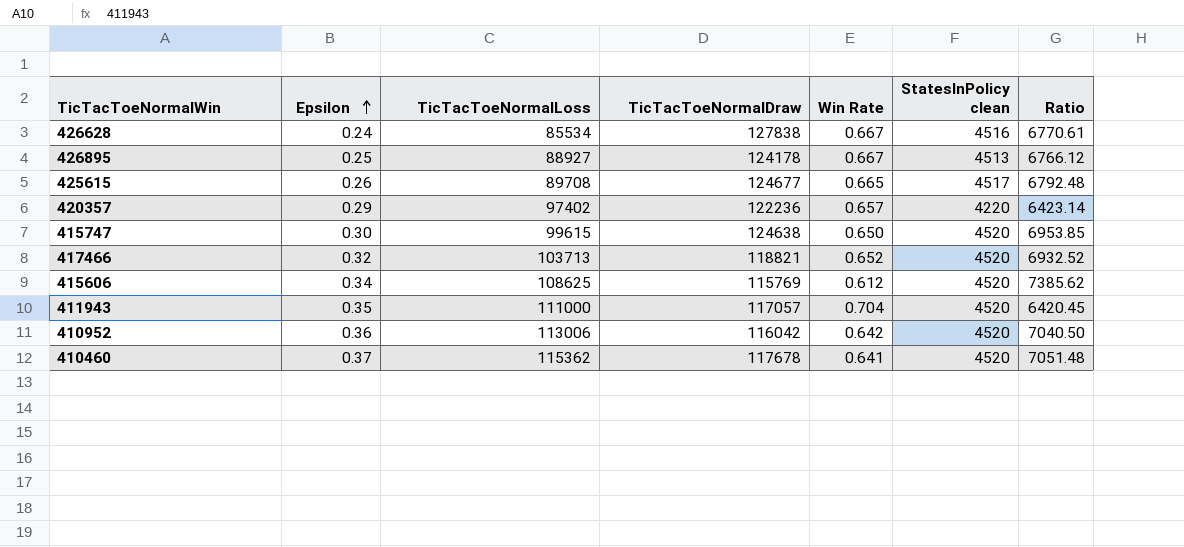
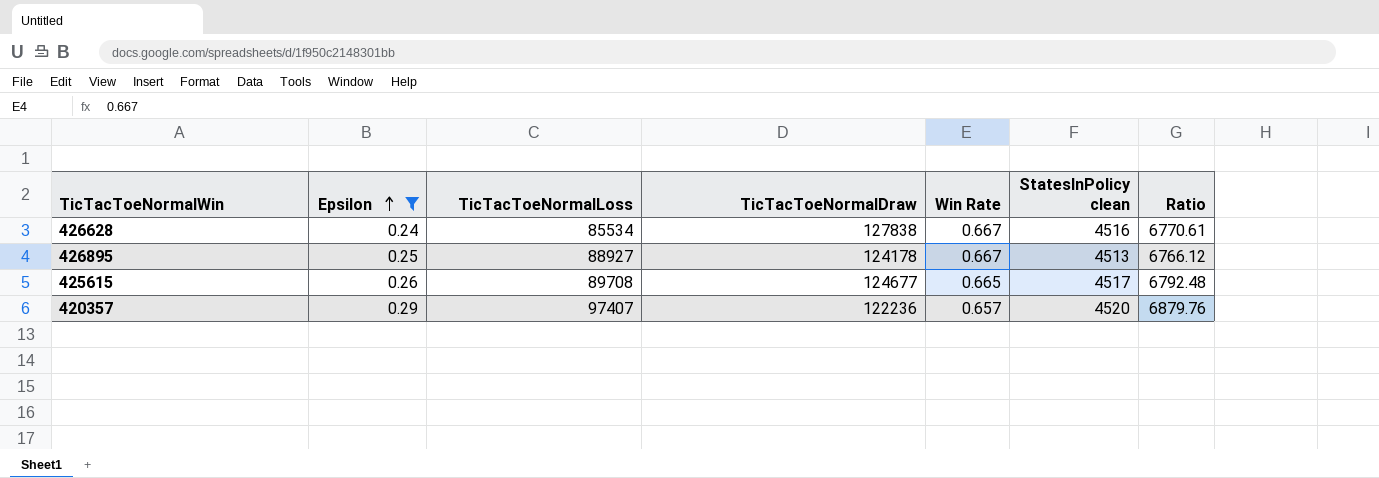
filter: none -> Epsilon <= 0.29
420357 | TicTacToeNormalLoss: 97402 -> 97407
420357 | StatesInPolicy clean: 4220 -> 4520
420357 | Ratio: 6423.14 -> 6879.76

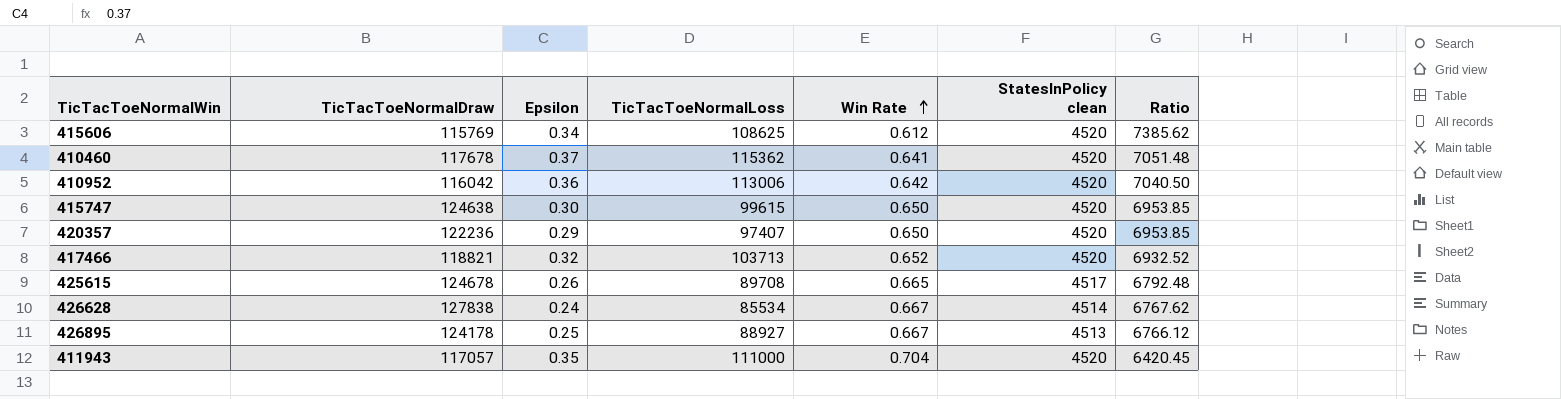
filter: Epsilon <= 0.29 -> none
row order: Epsilon ascending -> Win Rate ascending
column TicTacToeNormalDraw | position: 4 -> 2
420357 | Win Rate: 0.657 -> 0.650
420357 | Ratio: 6879.76 -> 6953.85
425615 | TicTacToeNormalDraw: 124677 -> 124678
426628 | StatesInPolicy clean: 4516 -> 4514
426628 | Ratio: 6770.61 -> 6767.62

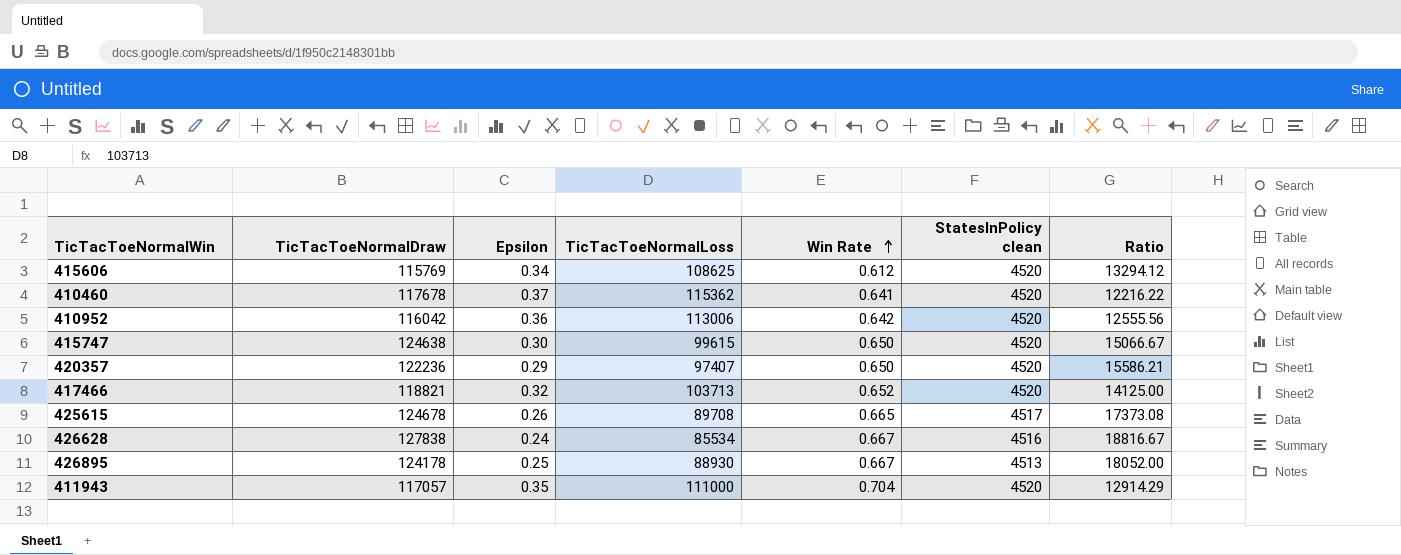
column Ratio | formula: [StatesInPolicy clean] / [Win Rate] -> [StatesInPolicy clean] / [Epsilon]
426628 | StatesInPolicy clean: 4514 -> 4516
426895 | TicTacToeNormalLoss: 88927 -> 88930

